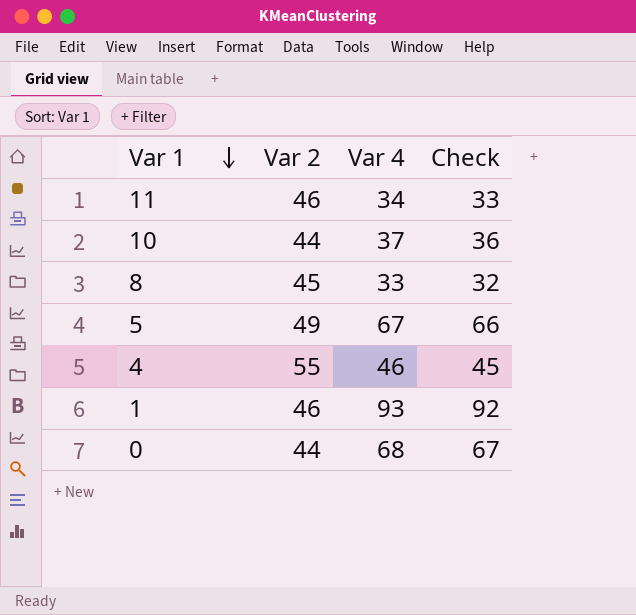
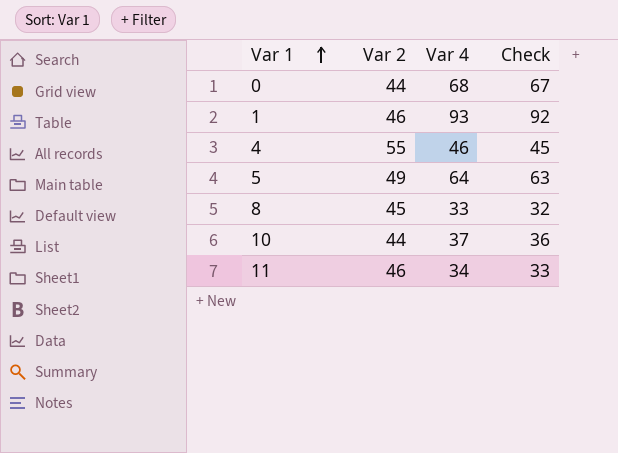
row order: Var 1 descending -> Var 1 ascending
5 | Var 4: 67 -> 64
5 | Check: 66 -> 63

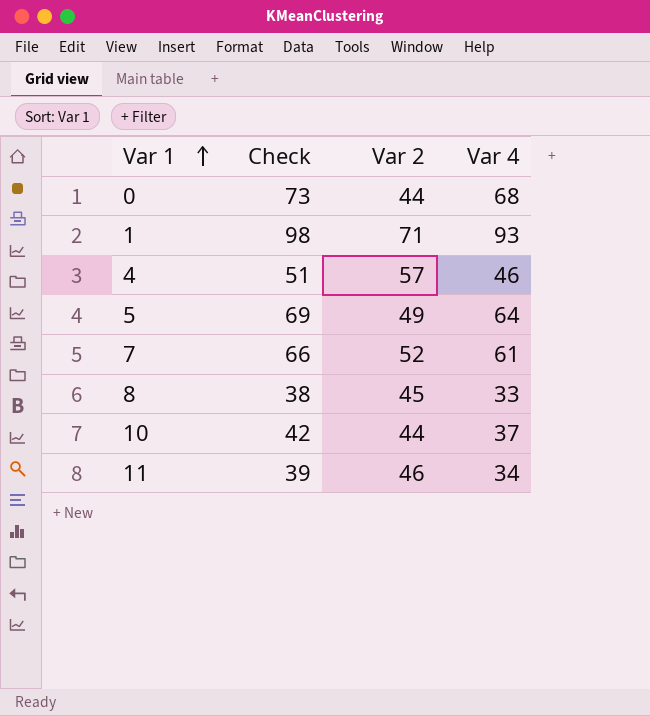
column Check | formula: [Var 4] - 1 -> [Var 4] + 5
column Check | position: 4 -> 2
1 | Var 2: 46 -> 71
4 | Var 2: 55 -> 57
row 7: none -> 66 | 52 | 61

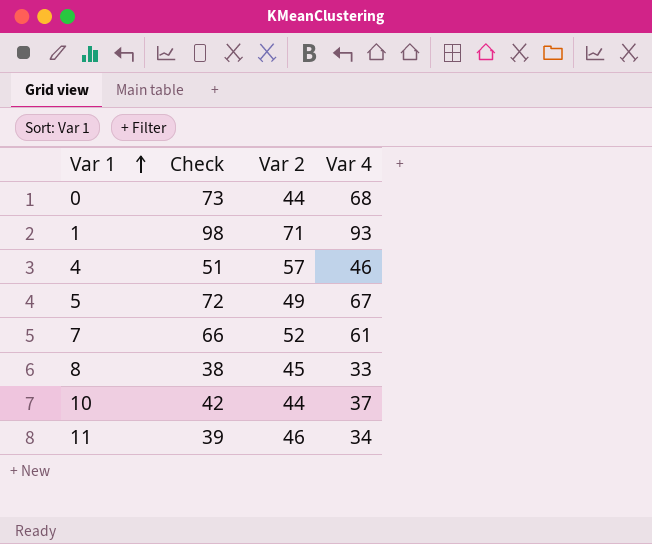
5 | Check: 69 -> 72
5 | Var 4: 64 -> 67

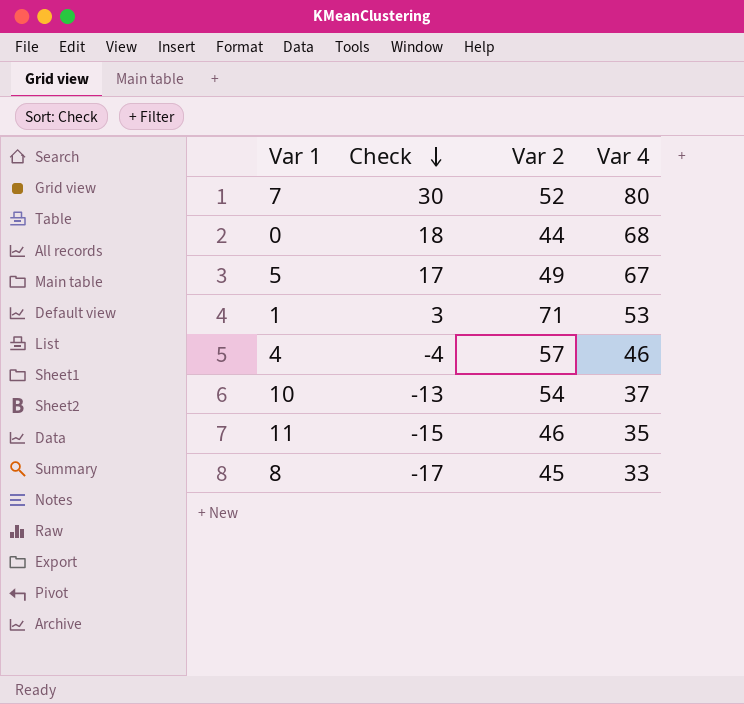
row order: Var 1 ascending -> Check descending
column Check | formula: [Var 4] + 5 -> [Var 4] - 50
7 | Var 4: 61 -> 80
1 | Var 4: 93 -> 53
10 | Var 2: 44 -> 54
11 | Var 4: 34 -> 35

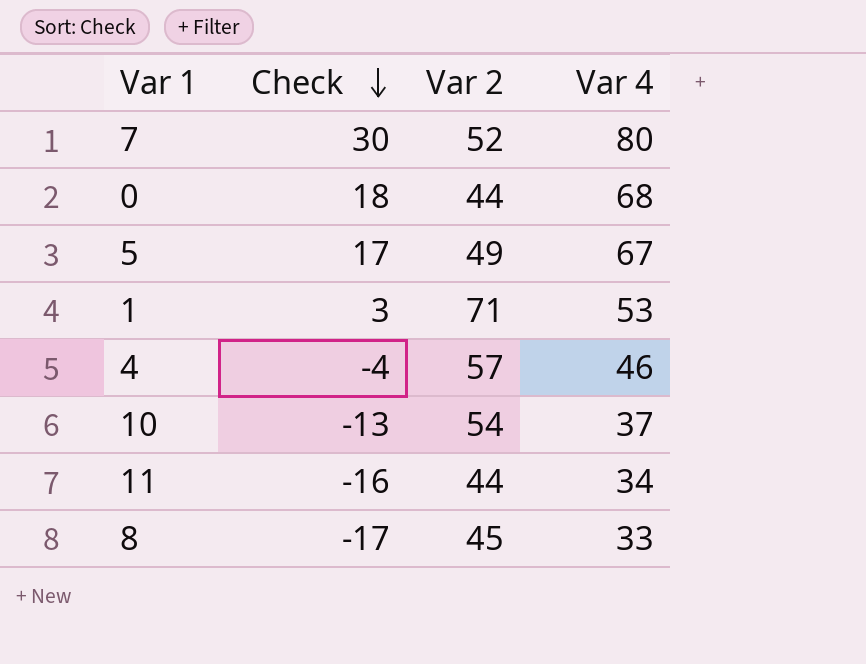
11 | Check: -15 -> -16
11 | Var 2: 46 -> 44
11 | Var 4: 35 -> 34

